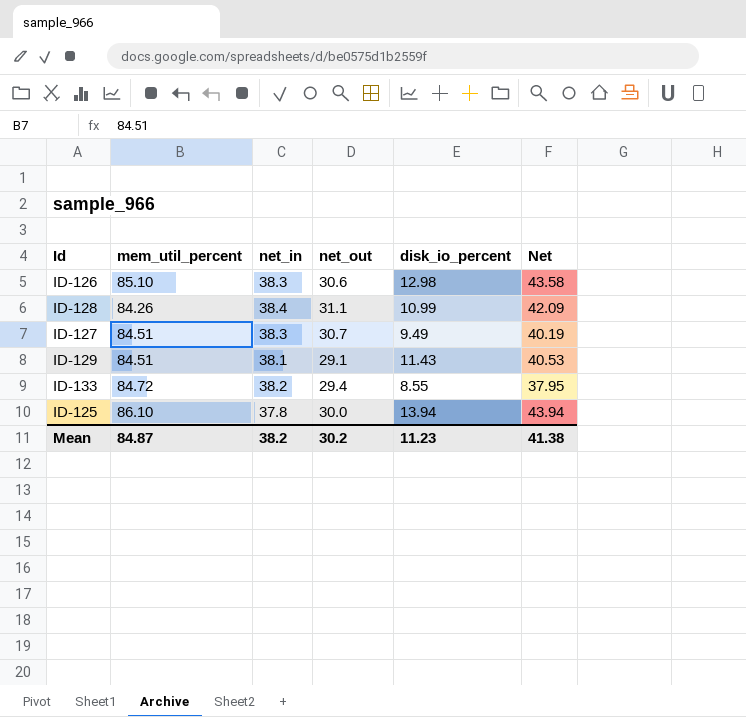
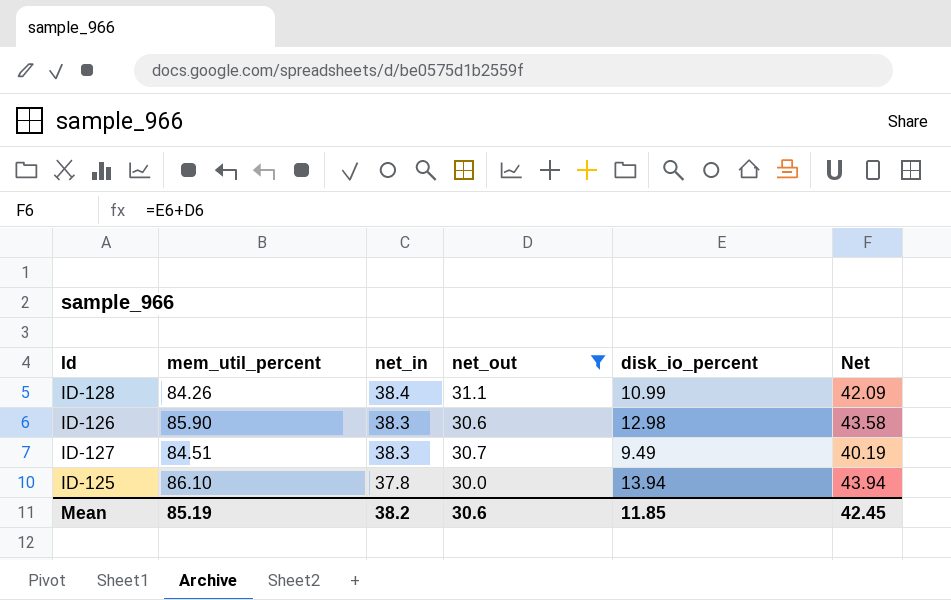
filter: none -> net_out >= 30.0
row order: none -> net_in descending
ID-126 | mem_util_percent: 85.10 -> 85.90
Mean | mem_util_percent: 84.87 -> 85.19
Mean | net_out: 30.2 -> 30.6
Mean | disk_io_percent: 11.23 -> 11.85
Mean | Net: 41.38 -> 42.45

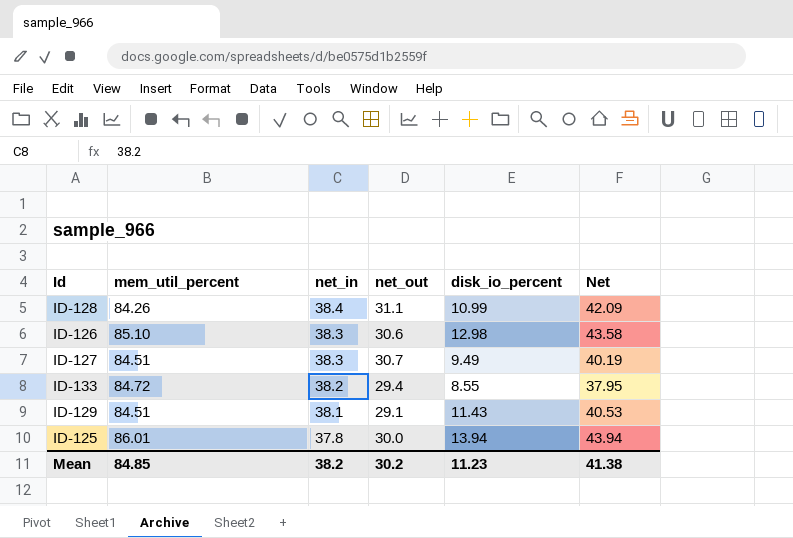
filter: net_out >= 30.0 -> none
ID-126 | mem_util_percent: 85.90 -> 85.10
ID-125 | mem_util_percent: 86.10 -> 86.01
Mean | mem_util_percent: 85.19 -> 84.85
Mean | net_out: 30.6 -> 30.2
Mean | disk_io_percent: 11.85 -> 11.23
Mean | Net: 42.45 -> 41.38

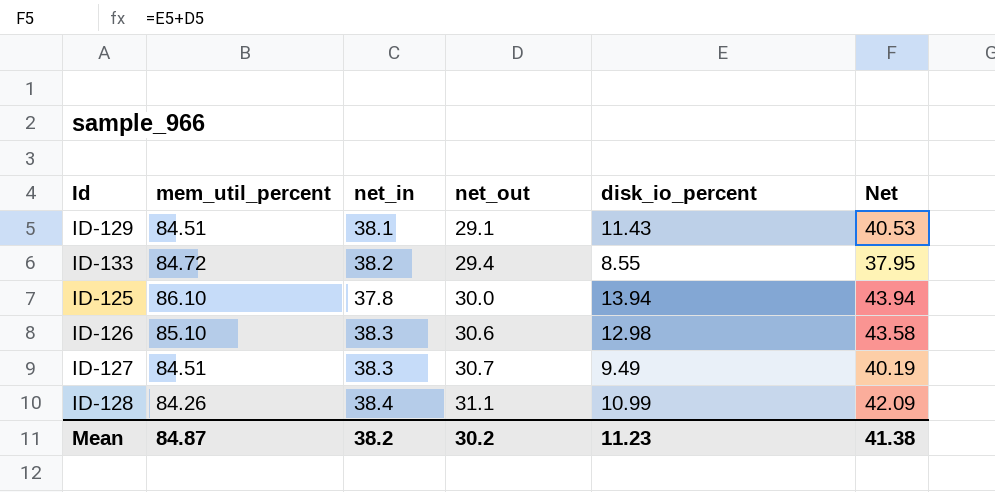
row order: net_in descending -> net_out ascending
ID-125 | mem_util_percent: 86.01 -> 86.10
Mean | mem_util_percent: 84.85 -> 84.87

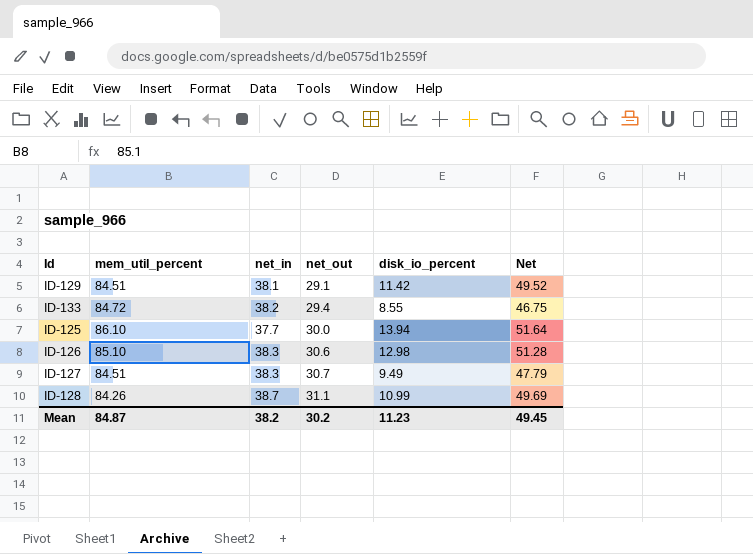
column Net | formula: [net_out] + [disk_io_percent] -> [net_in] + [disk_io_percent]
ID-129 | disk_io_percent: 11.43 -> 11.42
ID-125 | net_in: 37.8 -> 37.7
ID-128 | net_in: 38.4 -> 38.7
Mean | Net: 41.38 -> 49.45

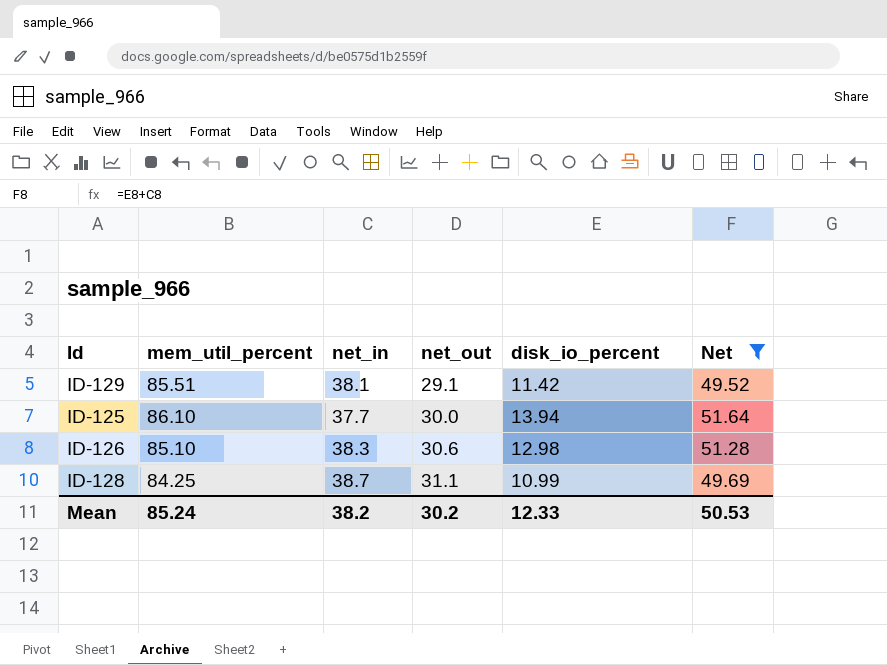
filter: none -> Net >= 49.52
ID-129 | mem_util_percent: 84.51 -> 85.51
ID-128 | mem_util_percent: 84.26 -> 84.25
Mean | mem_util_percent: 84.87 -> 85.24
Mean | disk_io_percent: 11.23 -> 12.33
Mean | Net: 49.45 -> 50.53

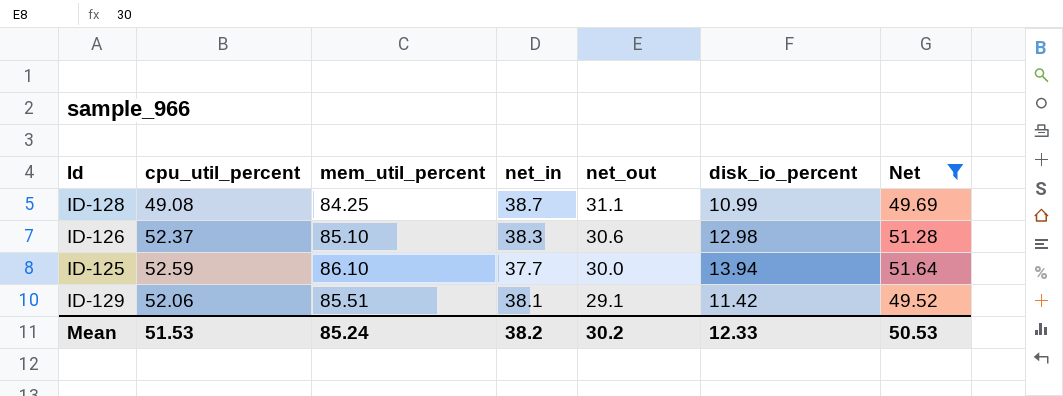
row order: net_out ascending -> net_out descending
column cpu_util_percent | position: none -> 2

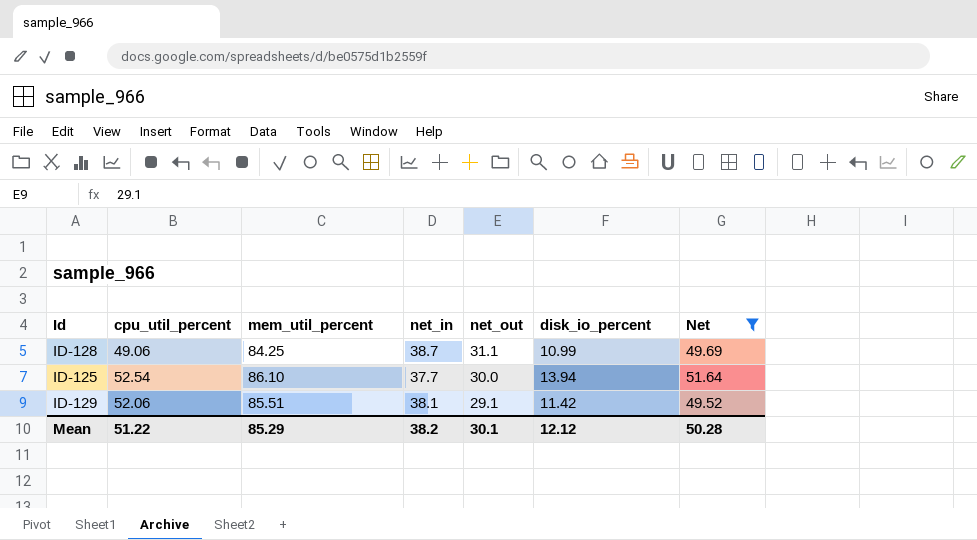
row ID-126: 52.37 | 85.10 | 38.3 | 30.6 | 12.98 | 51.28 -> none
ID-128 | cpu_util_percent: 49.08 -> 49.06
ID-125 | cpu_util_percent: 52.59 -> 52.54
Mean | cpu_util_percent: 51.53 -> 51.22
Mean | mem_util_percent: 85.24 -> 85.29
Mean | net_out: 30.2 -> 30.1
Mean | disk_io_percent: 12.33 -> 12.12
Mean | Net: 50.53 -> 50.28

